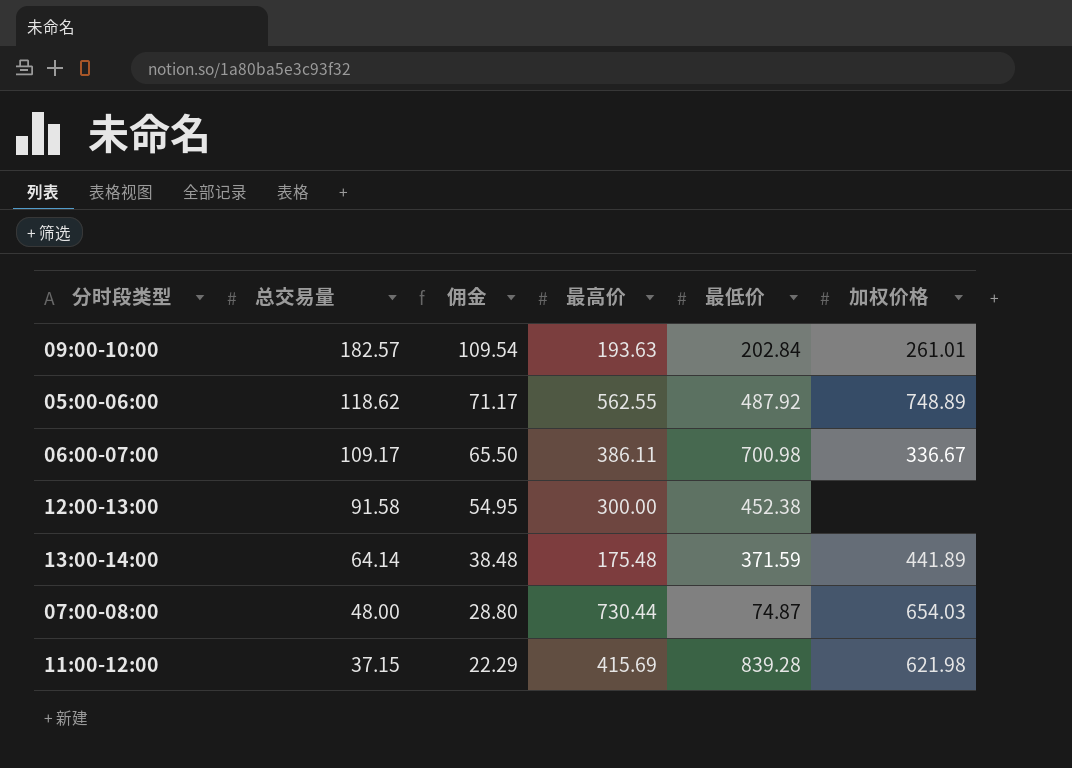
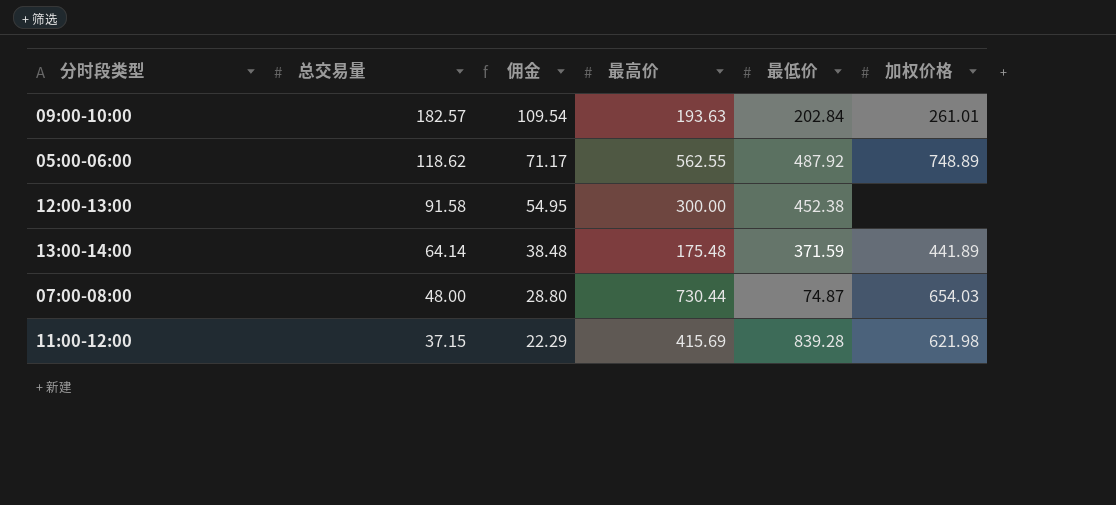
row 06:00-07:00: 109.17 | 65.50 | 386.11 | 700.98 | 336.67 -> none

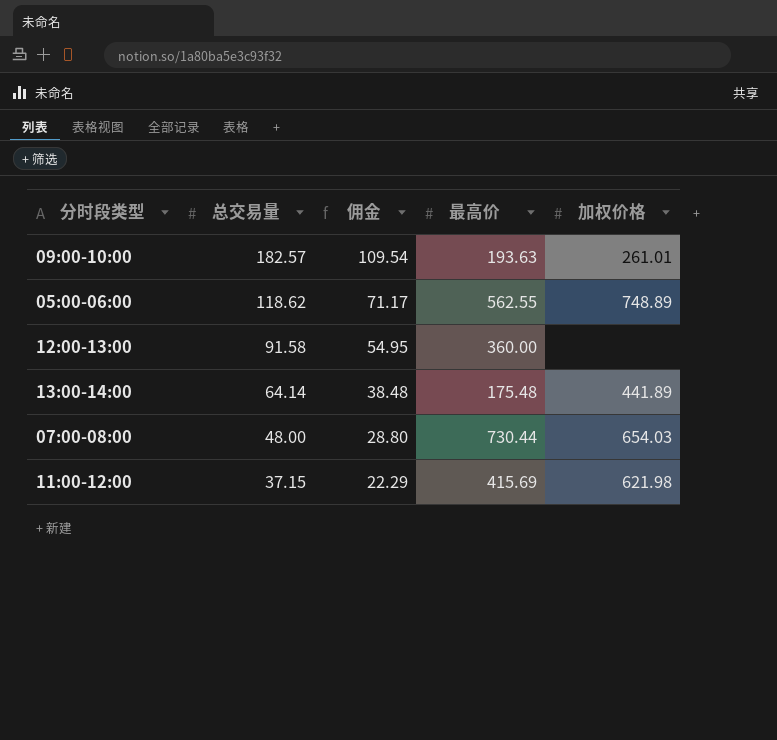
column 最低价 | position: 5 -> none
12:00-13:00 | 最高价: 300.00 -> 360.00

